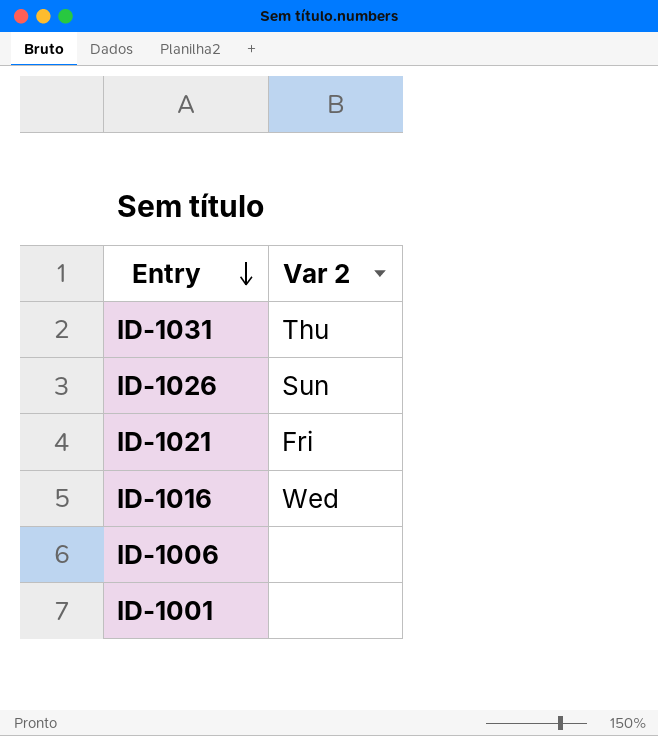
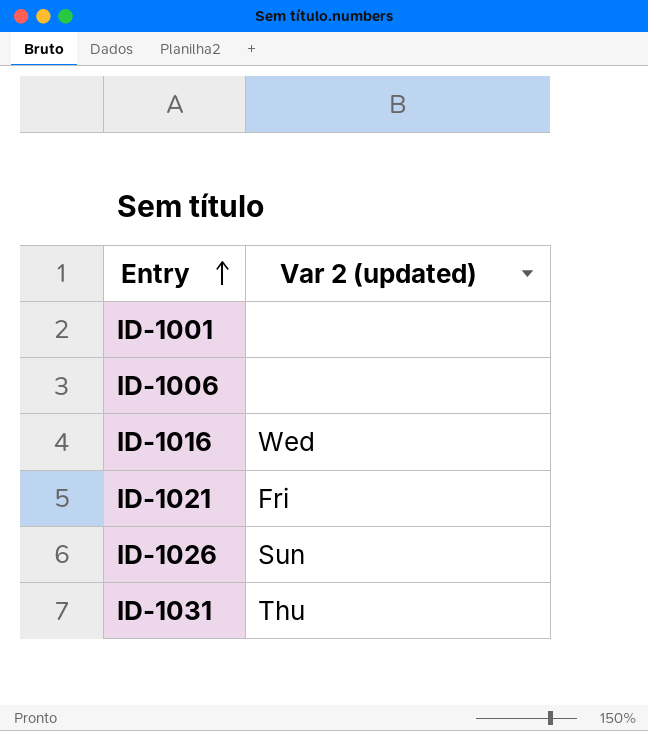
row order: Entry descending -> Entry ascending
column name: Var 2 -> Var 2 (updated)

